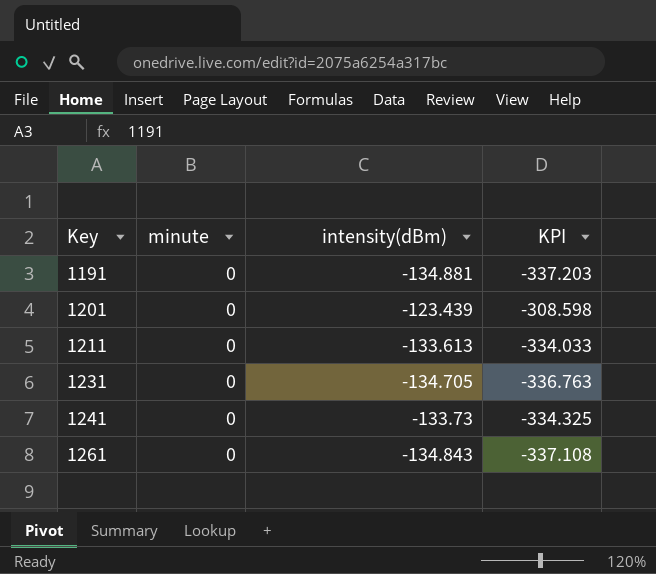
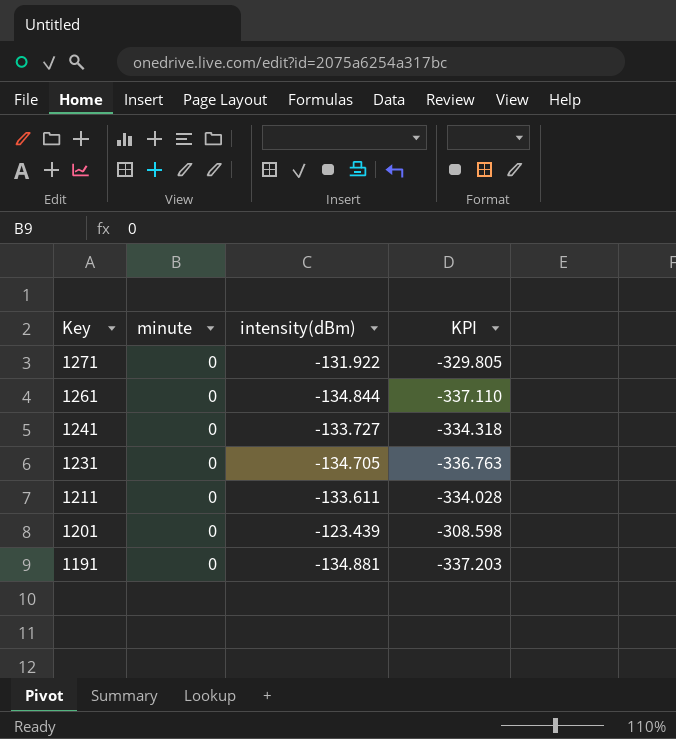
row order: Key ascending -> Key descending
row 1271: none -> 0 | -131.922 | -329.805
1261 | intensity(dBm): -134.843 -> -134.844
1261 | KPI: -337.108 -> -337.110
1241 | intensity(dBm): -133.73 -> -133.727
1241 | KPI: -334.325 -> -334.318
1211 | intensity(dBm): -133.613 -> -133.611
1211 | KPI: -334.033 -> -334.028

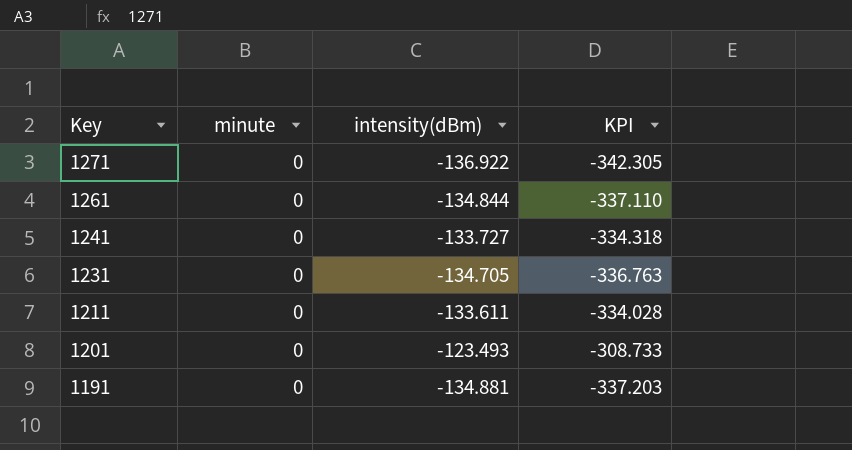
1271 | intensity(dBm): -131.922 -> -136.922
1271 | KPI: -329.805 -> -342.305
1201 | intensity(dBm): -123.439 -> -123.493
1201 | KPI: -308.598 -> -308.733

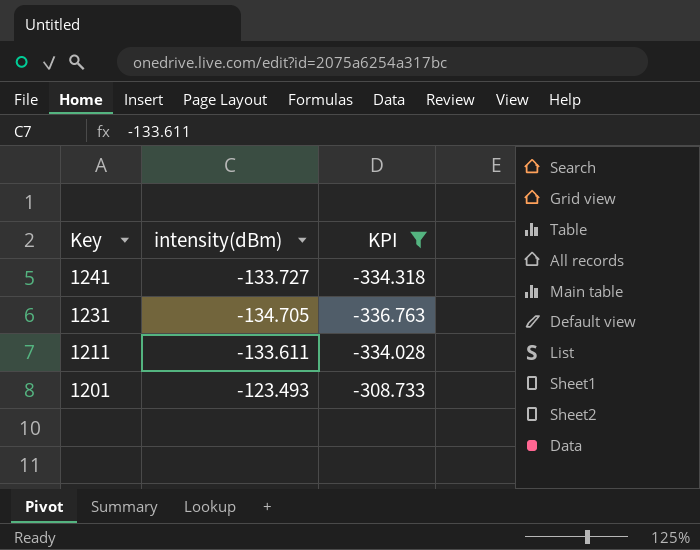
filter: none -> KPI >= -336.763
column minute | position: 2 -> none

